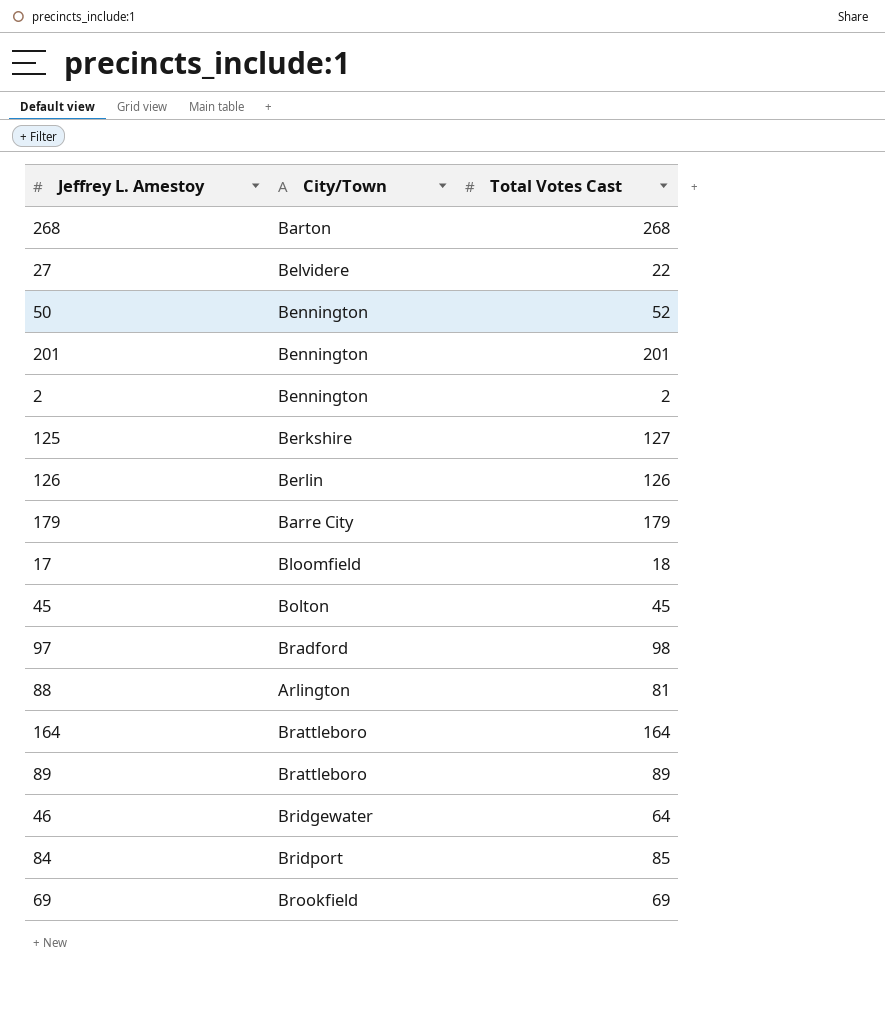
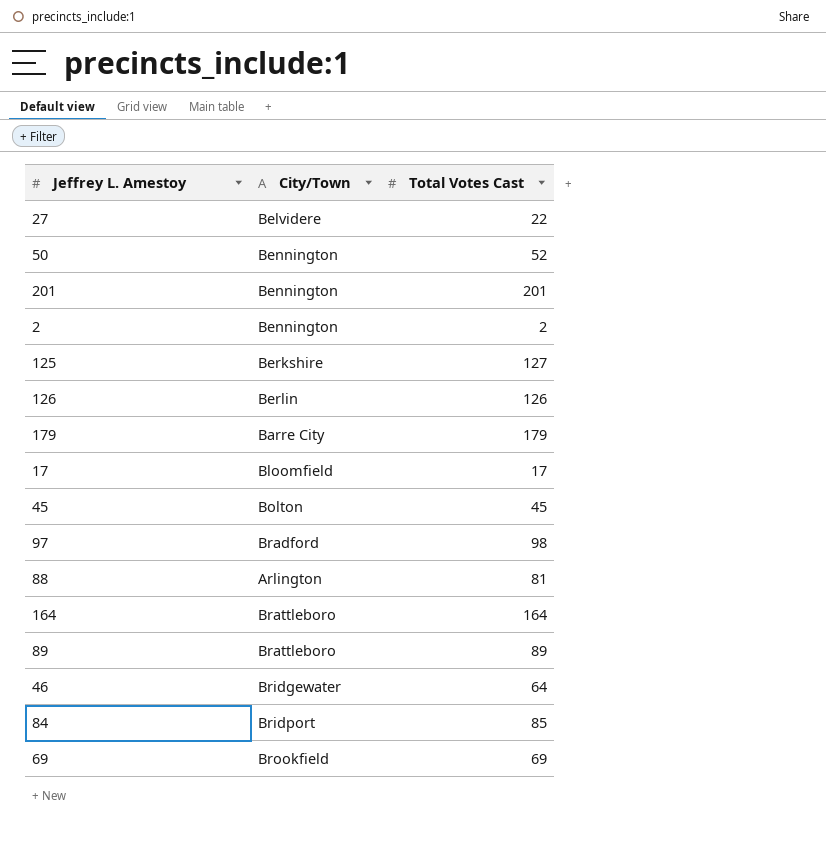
row 268: Barton | 268 -> none
17 | Total Votes Cast: 18 -> 17

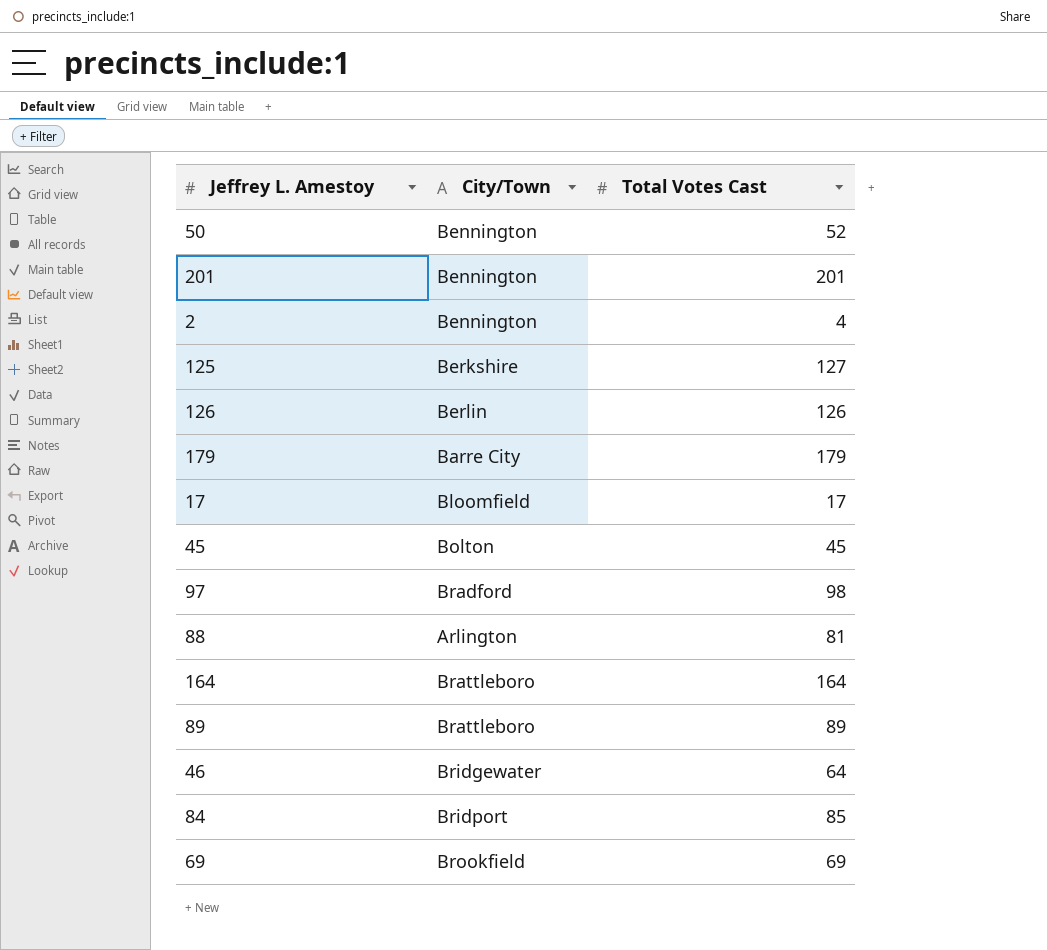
row 27: Belvidere | 22 -> none
2 | Total Votes Cast: 2 -> 4

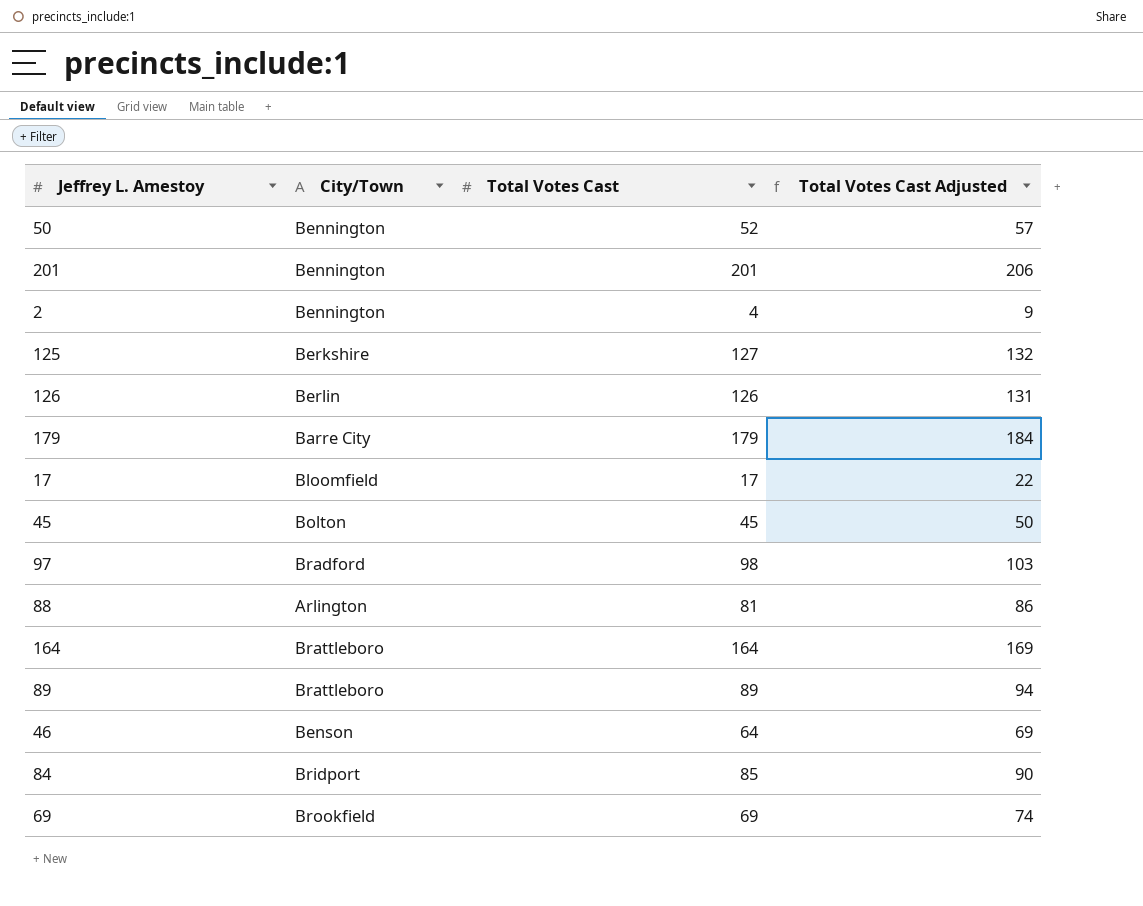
column Total Votes Cast Adjusted | formula: none -> [Total Votes Cast] + 5
46 | City/Town: Bridgewater -> Benson

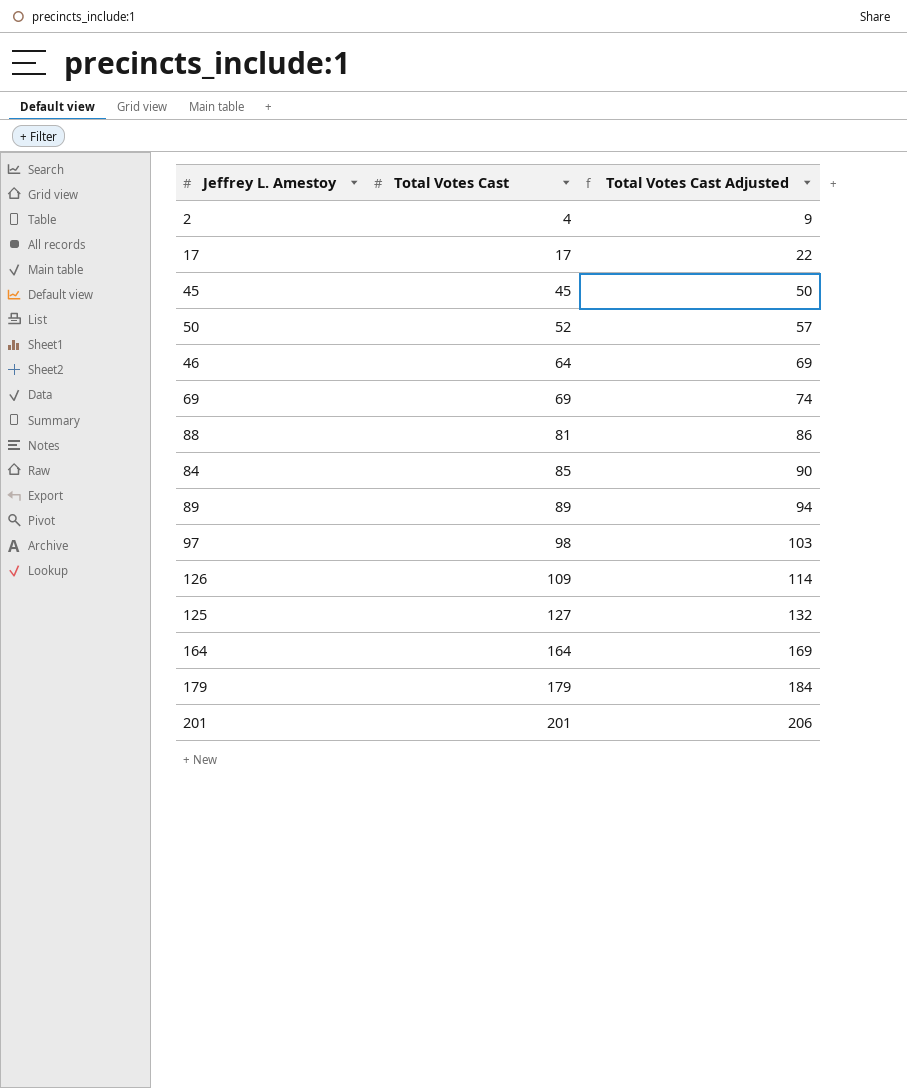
row order: none -> Total Votes Cast ascending
column City/Town | position: 2 -> none
126 | Total Votes Cast: 126 -> 109
126 | Total Votes Cast Adjusted: 131 -> 114

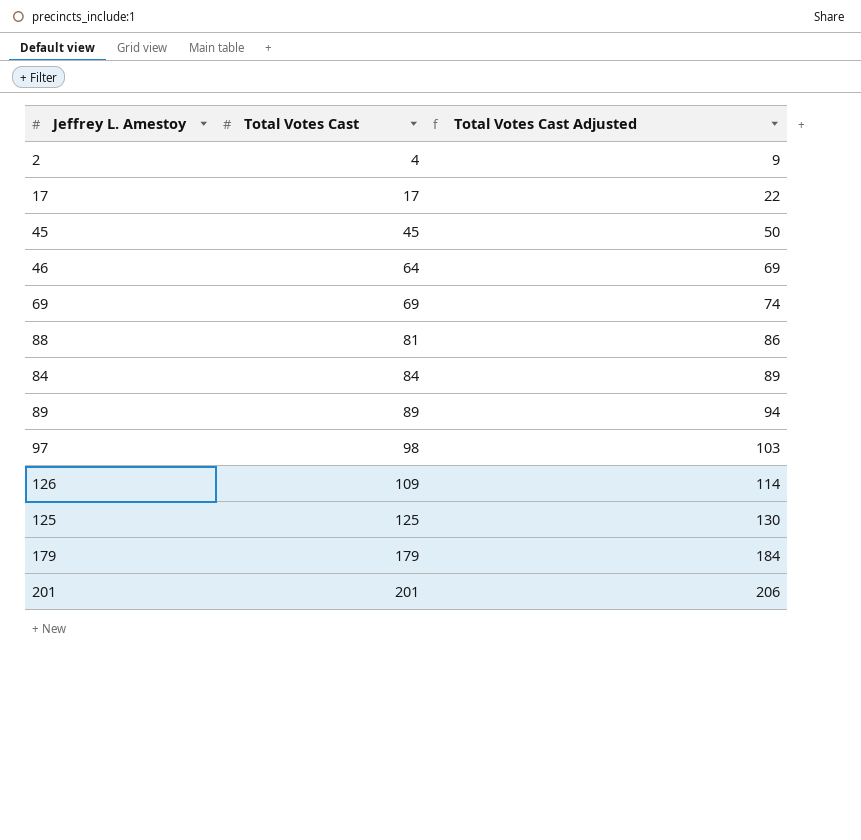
row 50: 52 | 57 -> none
row 164: 164 | 169 -> none
84 | Total Votes Cast: 85 -> 84
84 | Total Votes Cast Adjusted: 90 -> 89
125 | Total Votes Cast: 127 -> 125
125 | Total Votes Cast Adjusted: 132 -> 130

